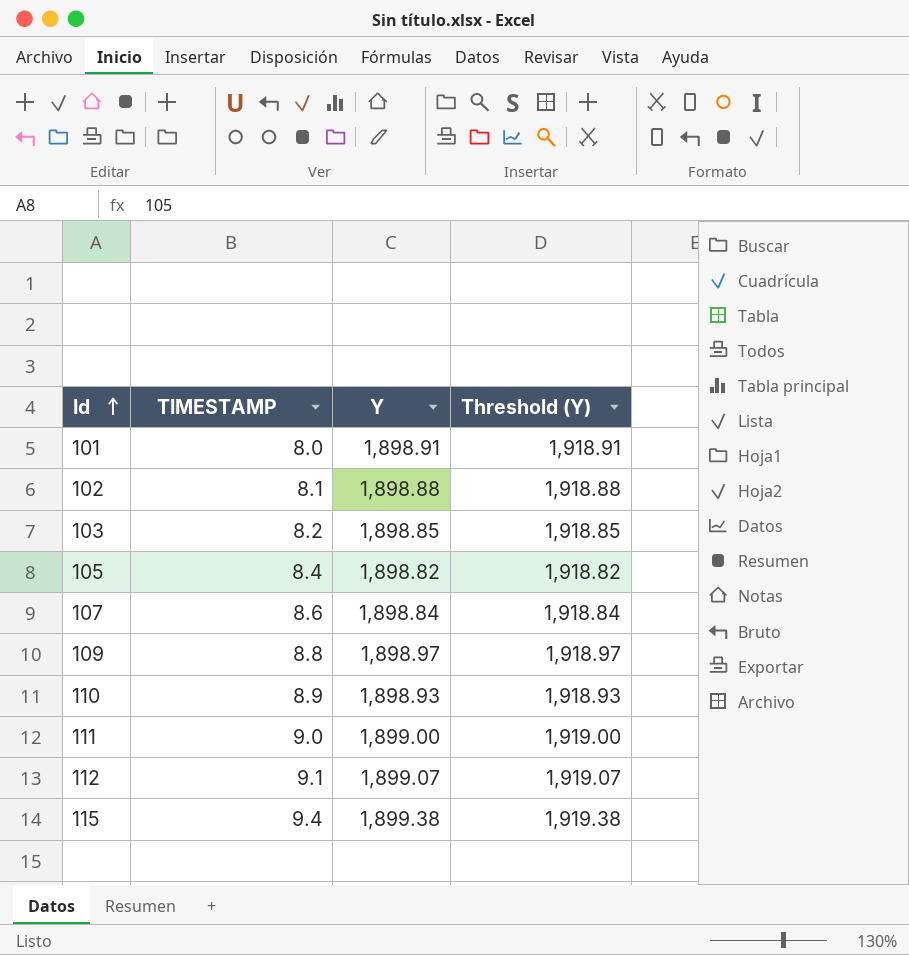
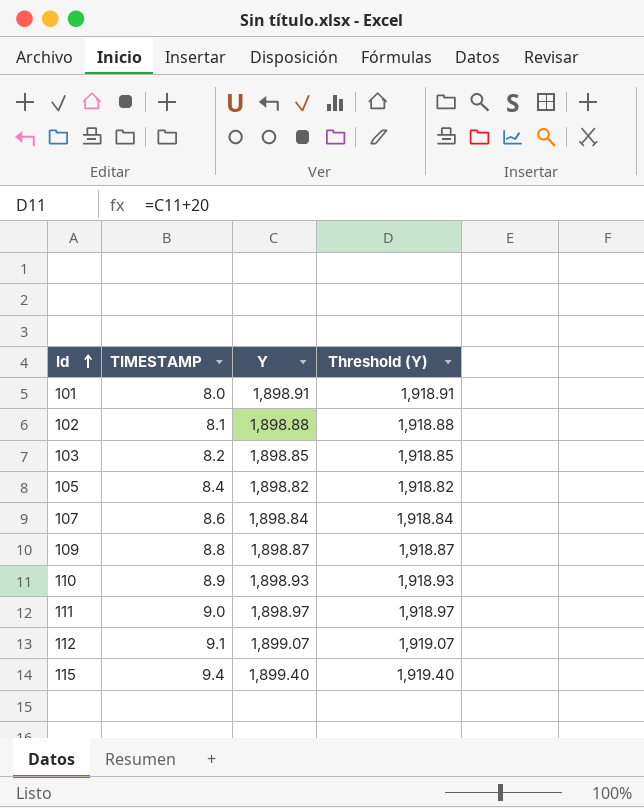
109 | Y: 1,898.97 -> 1,898.87
109 | Threshold (Y): 1,918.97 -> 1,918.87
111 | Y: 1,899.00 -> 1,898.97
111 | Threshold (Y): 1,919.00 -> 1,918.97
115 | Y: 1,899.38 -> 1,899.40
115 | Threshold (Y): 1,919.38 -> 1,919.40

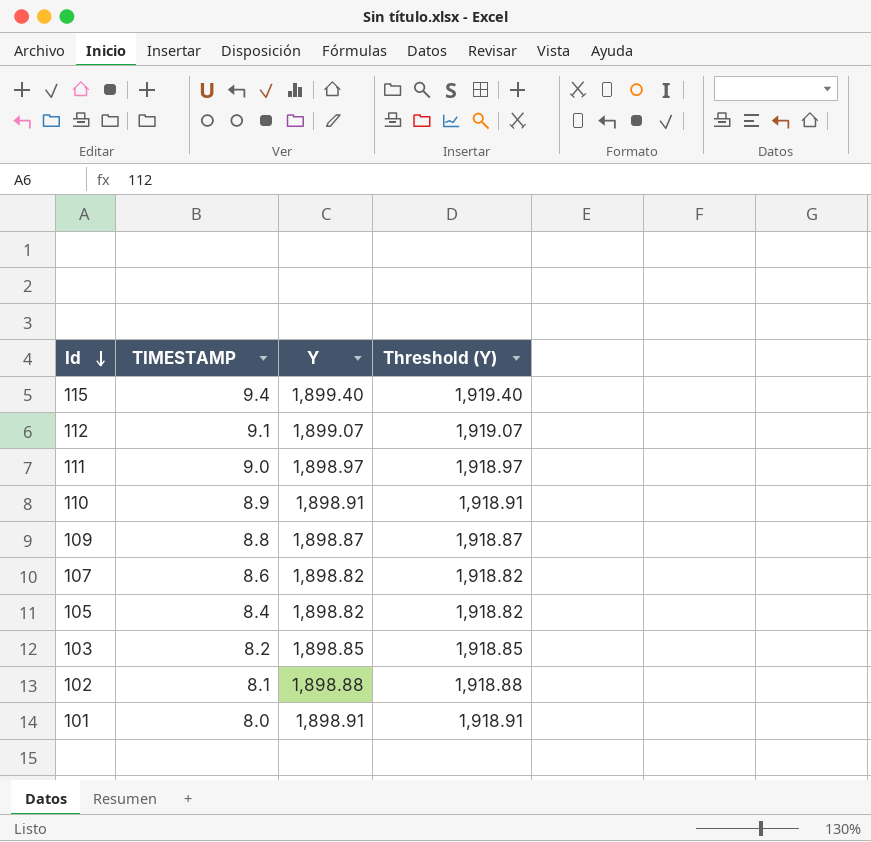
row order: Id ascending -> Id descending
110 | Y: 1,898.93 -> 1,898.91
110 | Threshold (Y): 1,918.93 -> 1,918.91
107 | Y: 1,898.84 -> 1,898.82
107 | Threshold (Y): 1,918.84 -> 1,918.82

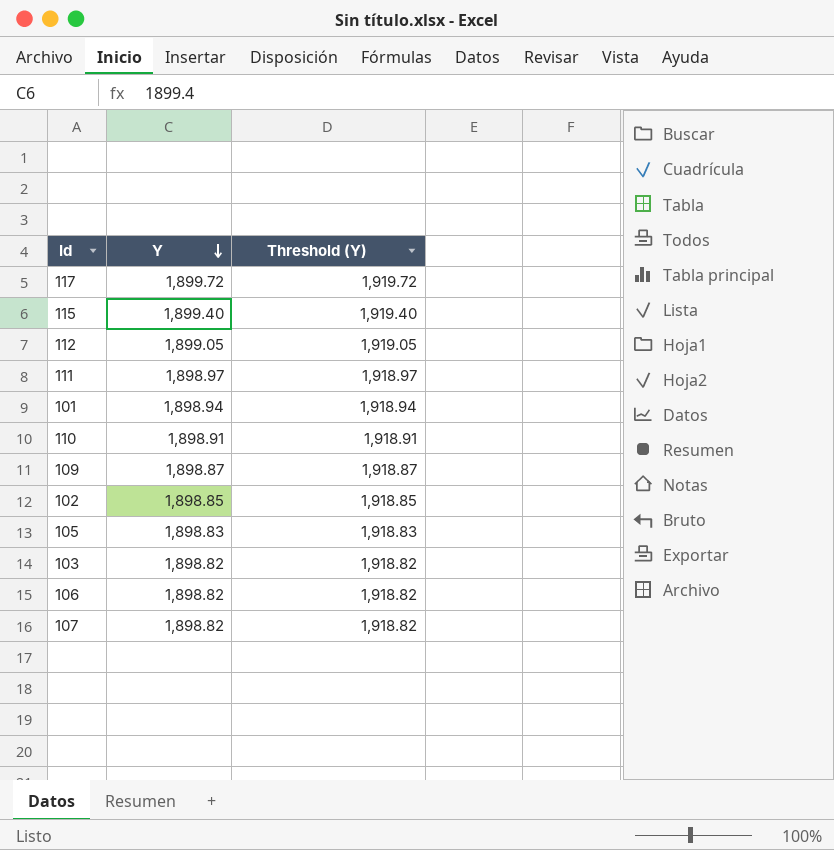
row order: Id descending -> Y descending
column TIMESTAMP | position: 2 -> none
row 117: none -> 1,899.72 | 1,919.72
112 | Y: 1,899.07 -> 1,899.05
112 | Threshold (Y): 1,919.07 -> 1,919.05
101 | Y: 1,898.91 -> 1,898.94
101 | Threshold (Y): 1,918.91 -> 1,918.94
102 | Y: 1,898.88 -> 1,898.85
102 | Threshold (Y): 1,918.88 -> 1,918.85
105 | Y: 1,898.82 -> 1,898.83
105 | Threshold (Y): 1,918.82 -> 1,918.83
103 | Y: 1,898.85 -> 1,898.82
103 | Threshold (Y): 1,918.85 -> 1,918.82
row 106: none -> 1,898.82 | 1,918.82

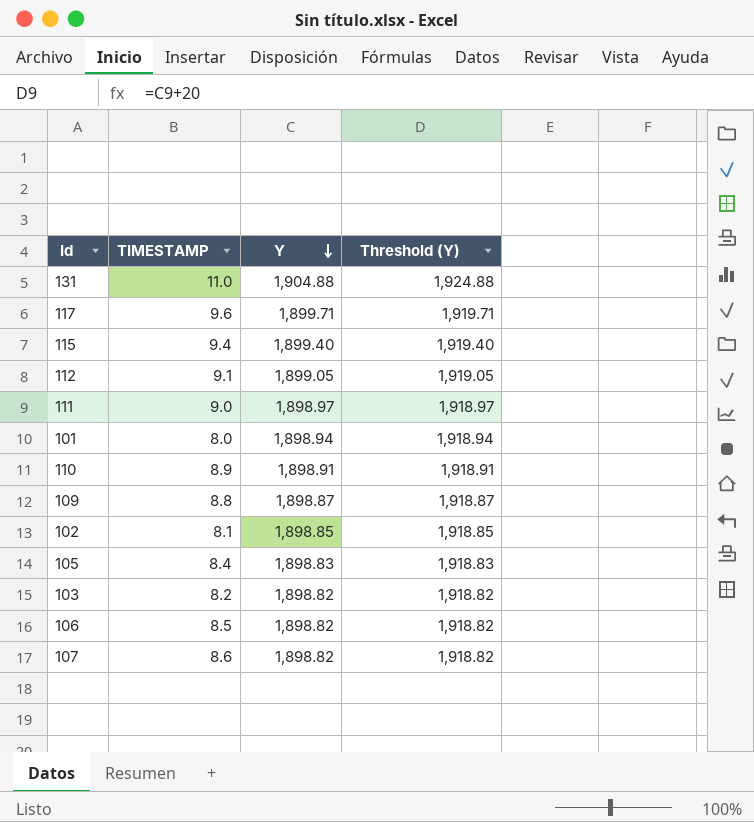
column TIMESTAMP | position: none -> 2
row 131: none -> 11.0 | 1,904.88 | 1,924.88
117 | Y: 1,899.72 -> 1,899.71
117 | Threshold (Y): 1,919.72 -> 1,919.71

